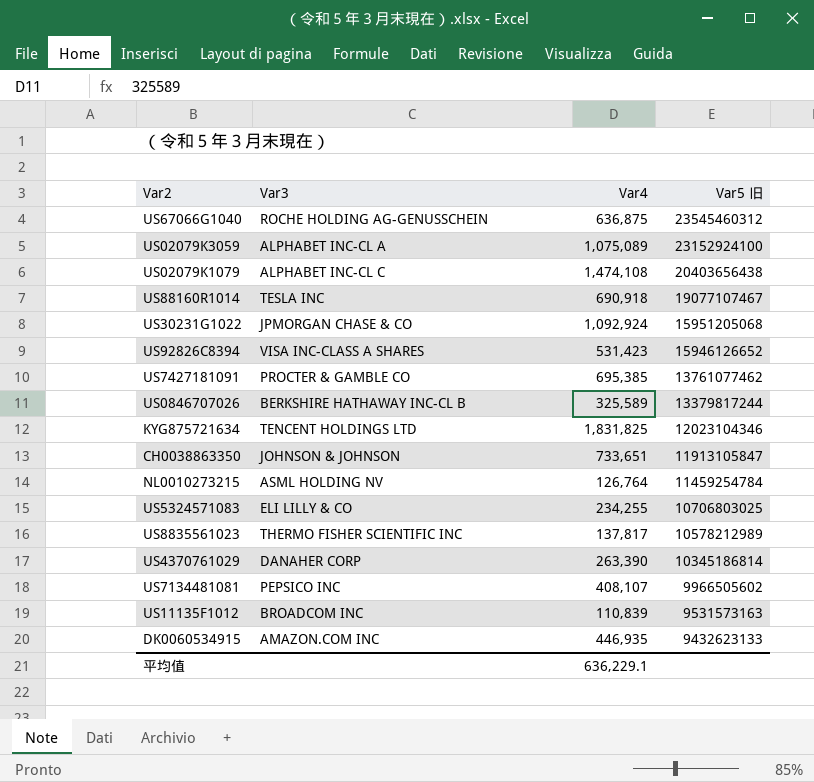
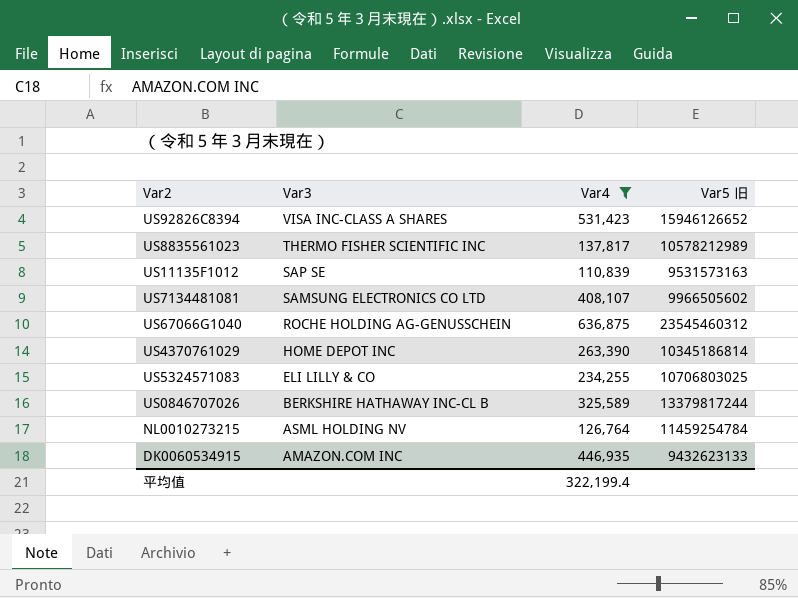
filter: none -> Var4 <= 636,875
row order: Var5 旧 descending -> Var3 descending
US11135F1012 | Var3: BROADCOM INC -> SAP SE
US7134481081 | Var3: PEPSICO INC -> SAMSUNG ELECTRONICS CO LTD
US4370761029 | Var3: DANAHER CORP -> HOME DEPOT INC
平均值 | Var4: 636,229.1 -> 322,199.4

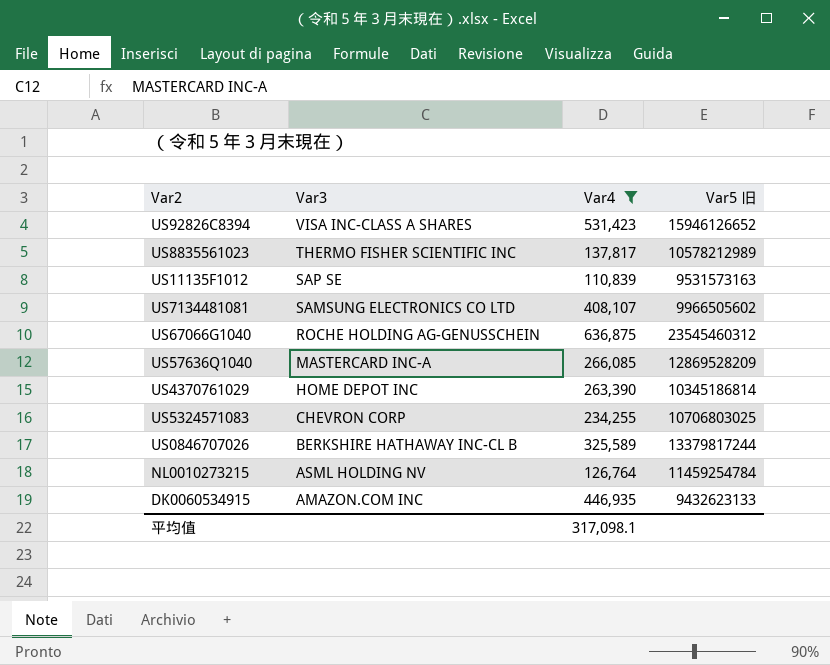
row US57636Q1040: none -> MASTERCARD INC-A | 266,085 | 12869528209
US5324571083 | Var3: ELI LILLY & CO -> CHEVRON CORP
平均值 | Var4: 322,199.4 -> 317,098.1

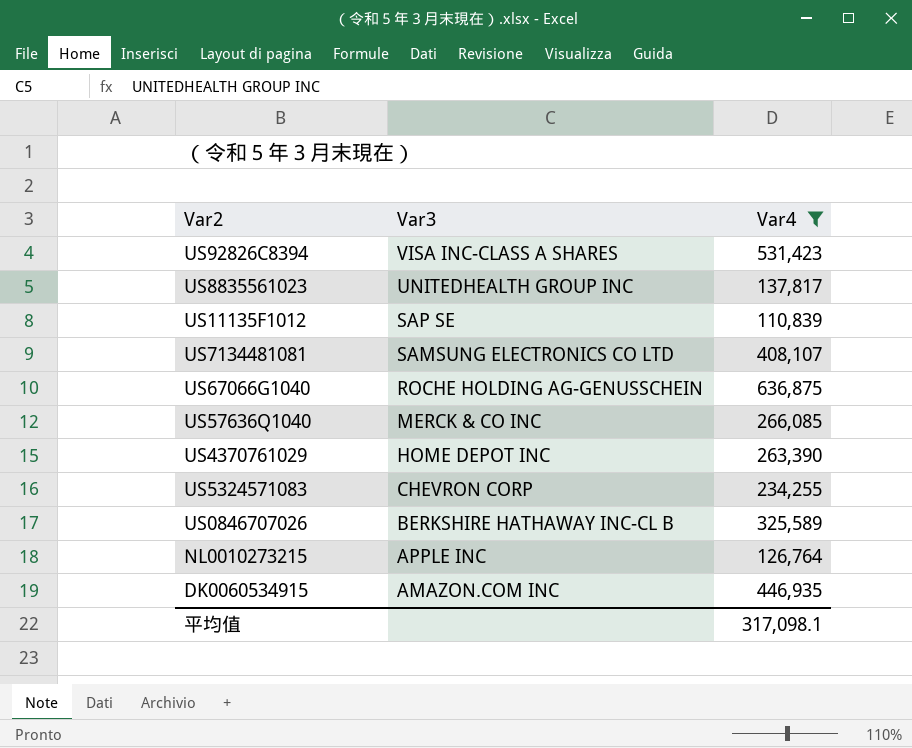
column Var5 旧 | position: 4 -> none
US8835561023 | Var3: THERMO FISHER SCIENTIFIC INC -> UNITEDHEALTH GROUP INC
US57636Q1040 | Var3: MASTERCARD INC-A -> MERCK & CO INC
NL0010273215 | Var3: ASML HOLDING NV -> APPLE INC

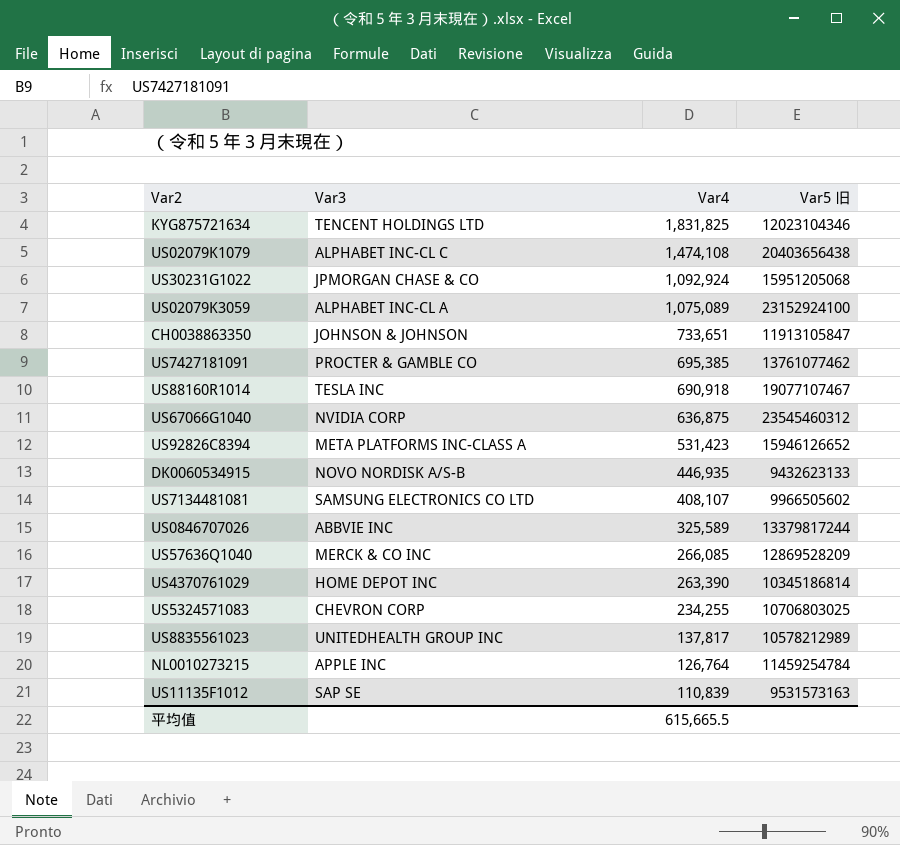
filter: Var4 <= 636,875 -> none
row order: Var3 descending -> Var4 descending
column Var5 旧 | position: none -> 4
US67066G1040 | Var3: ROCHE HOLDING AG-GENUSSCHEIN -> NVIDIA CORP
US92826C8394 | Var3: VISA INC-CLASS A SHARES -> META PLATFORMS INC-CLASS A
DK0060534915 | Var3: AMAZON.COM INC -> NOVO NORDISK A/S-B
US0846707026 | Var3: BERKSHIRE HATHAWAY INC-CL B -> ABBVIE INC
平均值 | Var4: 317,098.1 -> 615,665.5

